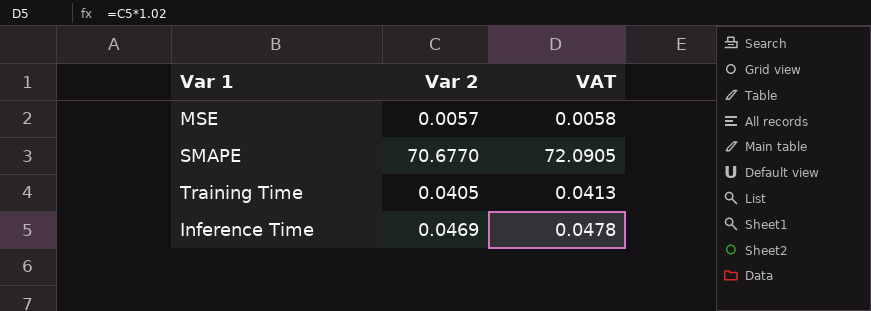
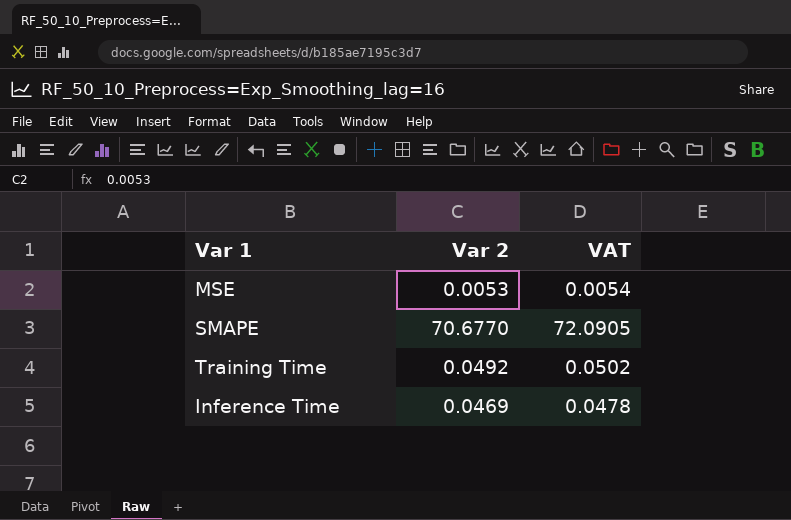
MSE | Var 2: 0.0057 -> 0.0053
MSE | VAT: 0.0058 -> 0.0054
Training Time | Var 2: 0.0405 -> 0.0492
Training Time | VAT: 0.0413 -> 0.0502

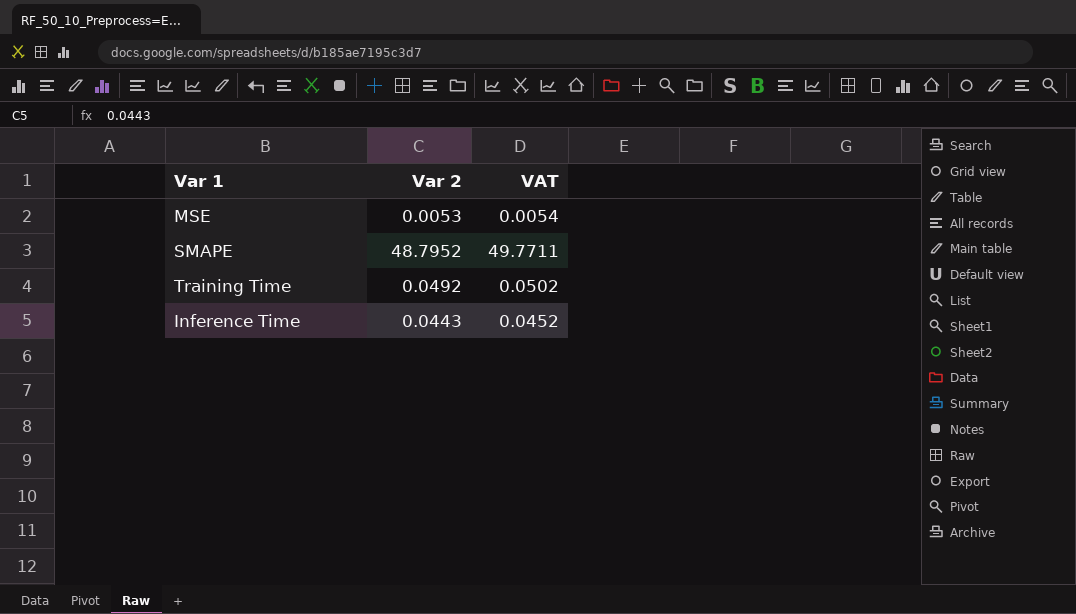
SMAPE | Var 2: 70.6770 -> 48.7952
SMAPE | VAT: 72.0905 -> 49.7711
Inference Time | Var 2: 0.0469 -> 0.0443
Inference Time | VAT: 0.0478 -> 0.0452

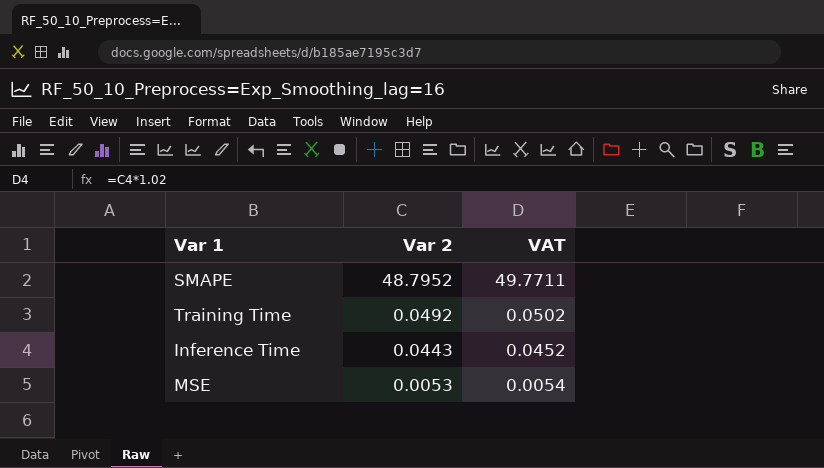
row order: none -> Var 2 descending

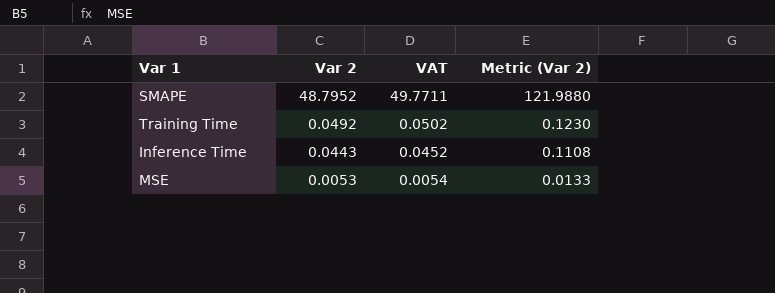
column Metric (Var 2) | formula: none -> [Var 2] * 2.5

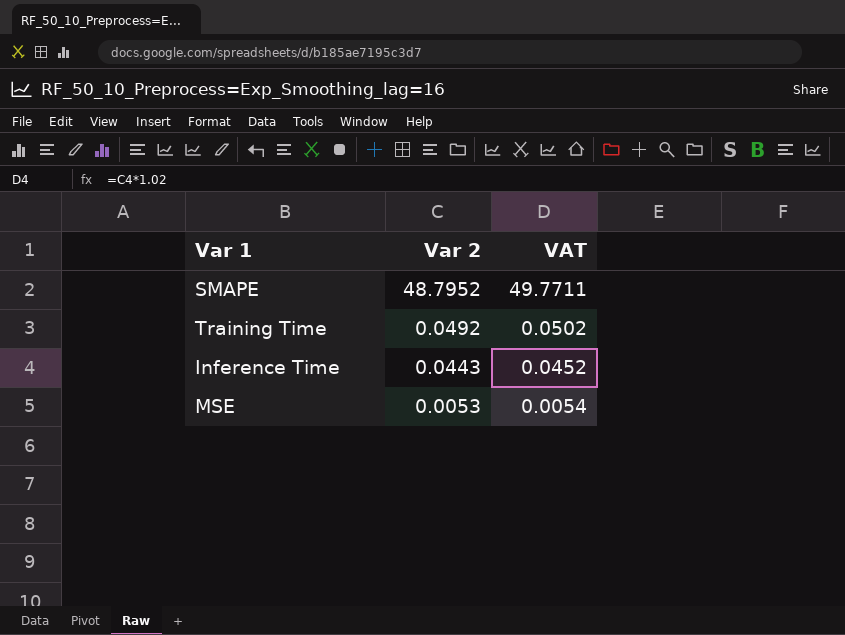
column Metric (Var 2) | formula: [Var 2] * 2.5 -> none

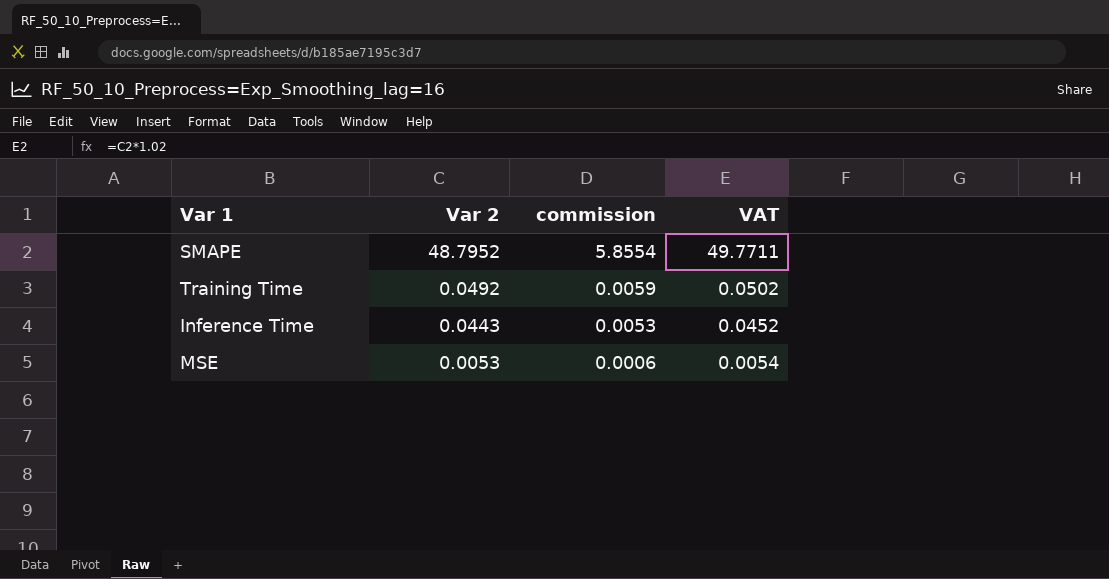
column commission | formula: none -> [Var 2] * 0.12

